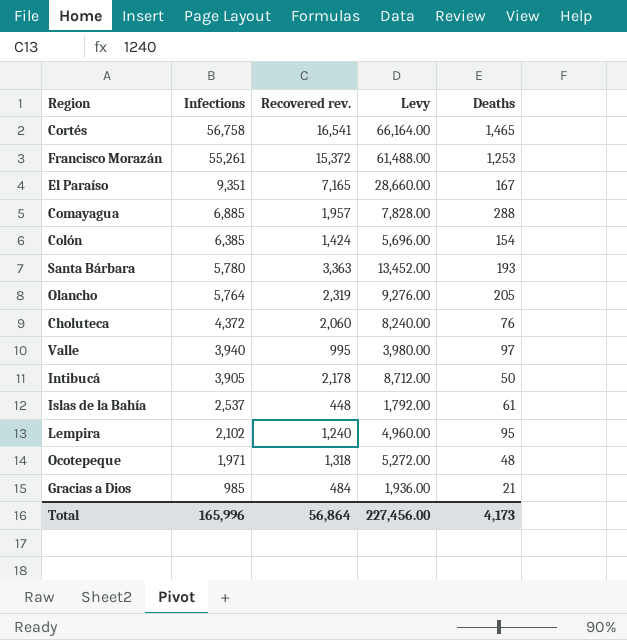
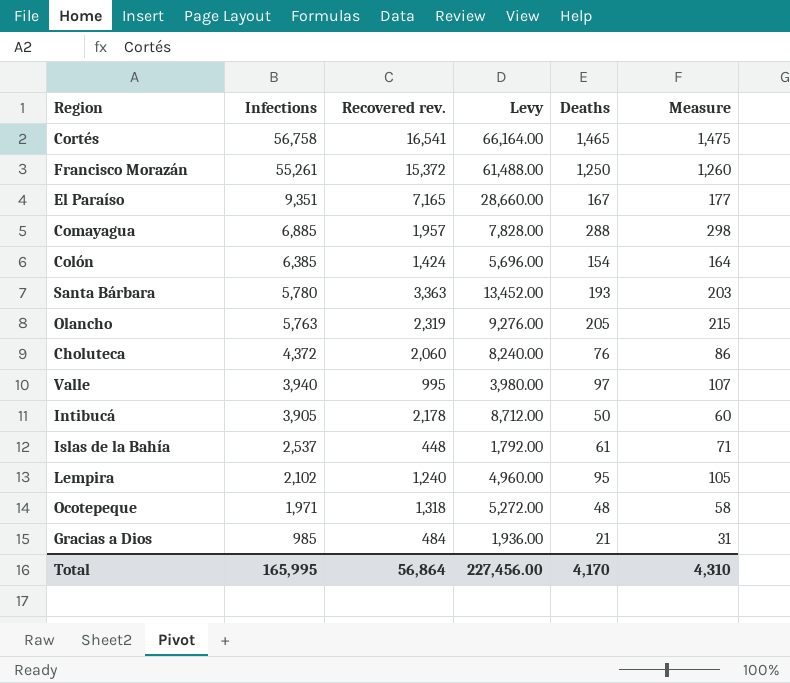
column Measure | formula: none -> [Deaths] + 10
Francisco Morazán | Deaths: 1,253 -> 1,250
Olancho | Infections: 5,764 -> 5,763
Total | Infections: 165,996 -> 165,995
Total | Deaths: 4,173 -> 4,170

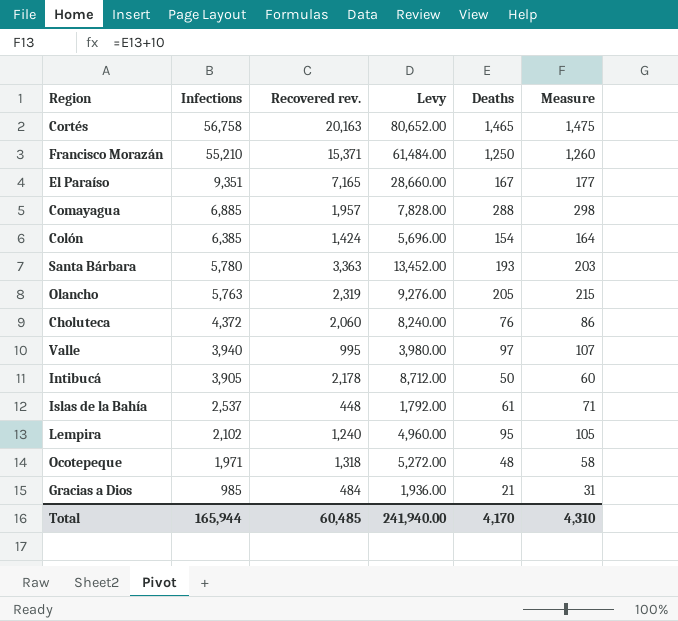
Cortés | Recovered rev.: 16,541 -> 20,163
Cortés | Levy: 66,164.00 -> 80,652.00
Francisco Morazán | Infections: 55,261 -> 55,210
Francisco Morazán | Recovered rev.: 15,372 -> 15,371
Francisco Morazán | Levy: 61,488.00 -> 61,484.00
Total | Infections: 165,995 -> 165,944
Total | Recovered rev.: 56,864 -> 60,485
Total | Levy: 227,456.00 -> 241,940.00

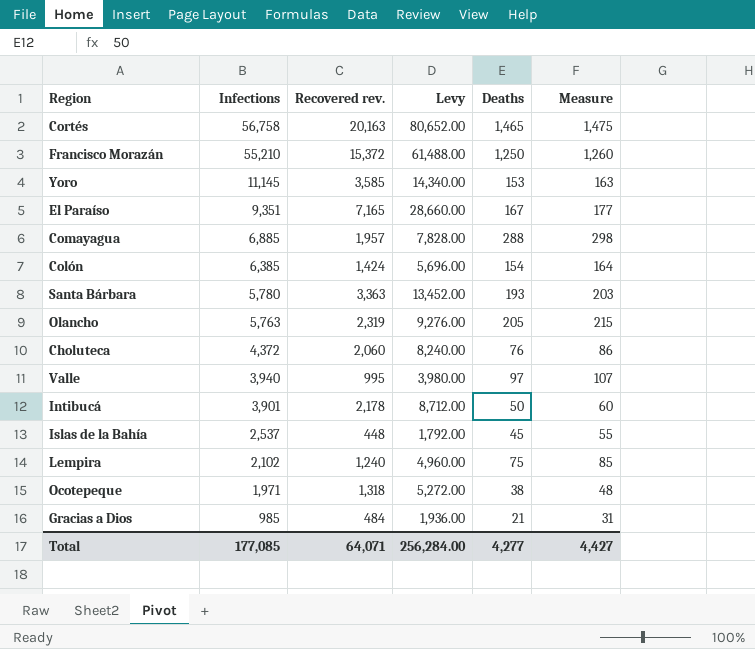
Francisco Morazán | Recovered rev.: 15,371 -> 15,372
Francisco Morazán | Levy: 61,484.00 -> 61,488.00
row Yoro: none -> 11,145 | 3,585 | 14,340.00 | 153 | 163
Intibucá | Infections: 3,905 -> 3,901
Islas de la Bahía | Deaths: 61 -> 45
Islas de la Bahía | Measure: 71 -> 55
Lempira | Deaths: 95 -> 75
Lempira | Measure: 105 -> 85
Ocotepeque | Deaths: 48 -> 38
Ocotepeque | Measure: 58 -> 48
Total | Infections: 165,944 -> 177,085
Total | Recovered rev.: 60,485 -> 64,071
Total | Levy: 241,940.00 -> 256,284.00
Total | Deaths: 4,170 -> 4,277
Total | Measure: 4,310 -> 4,427

